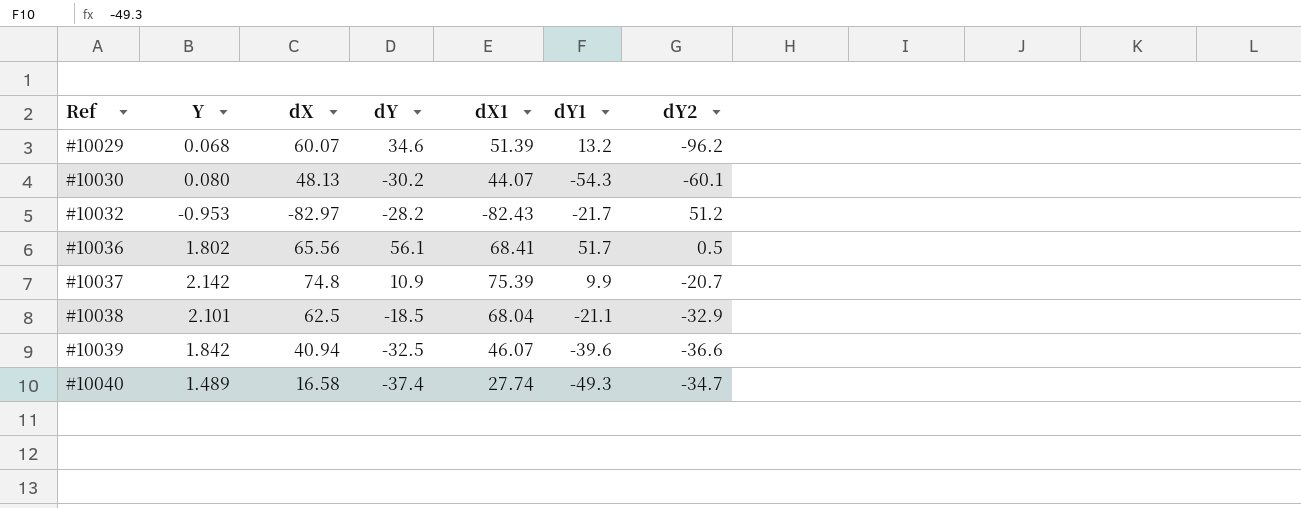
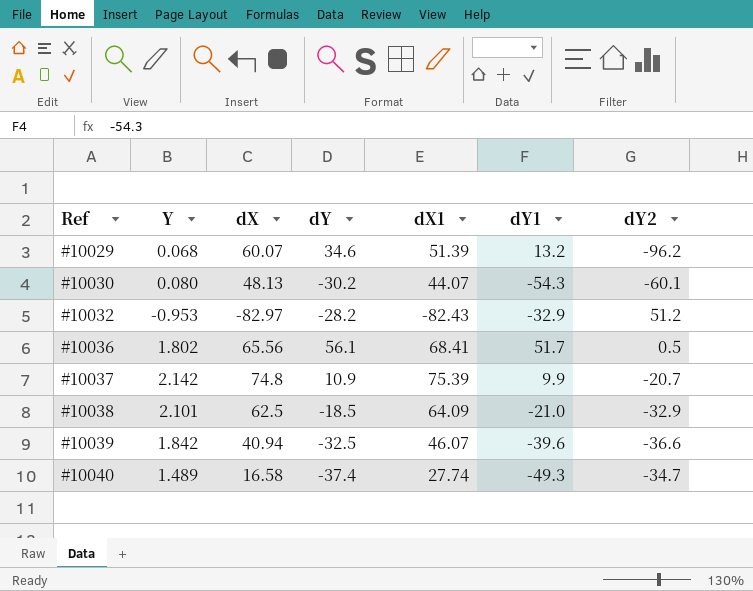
#10032 | dY1: -21.7 -> -32.9
#10038 | dX1: 68.04 -> 64.09
#10038 | dY1: -21.1 -> -21.0

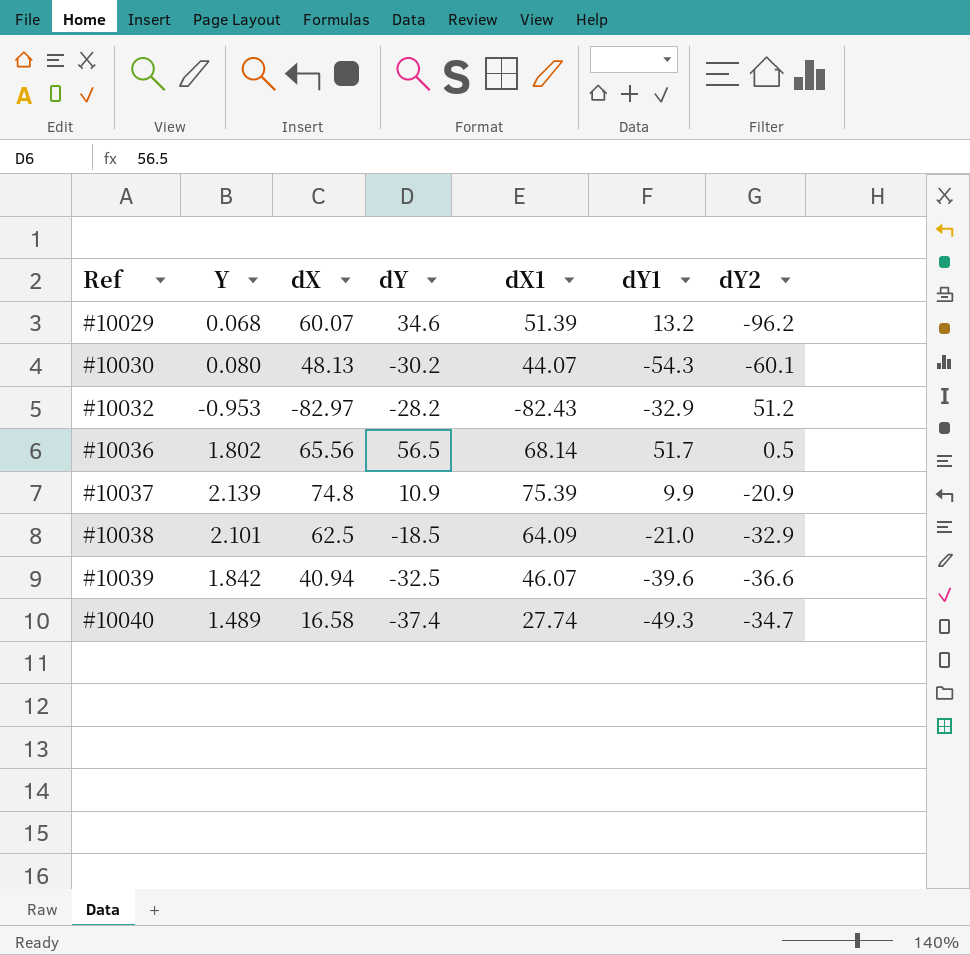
#10036 | dY: 56.1 -> 56.5
#10036 | dX1: 68.41 -> 68.14
#10037 | Y: 2.142 -> 2.139
#10037 | dY2: -20.7 -> -20.9

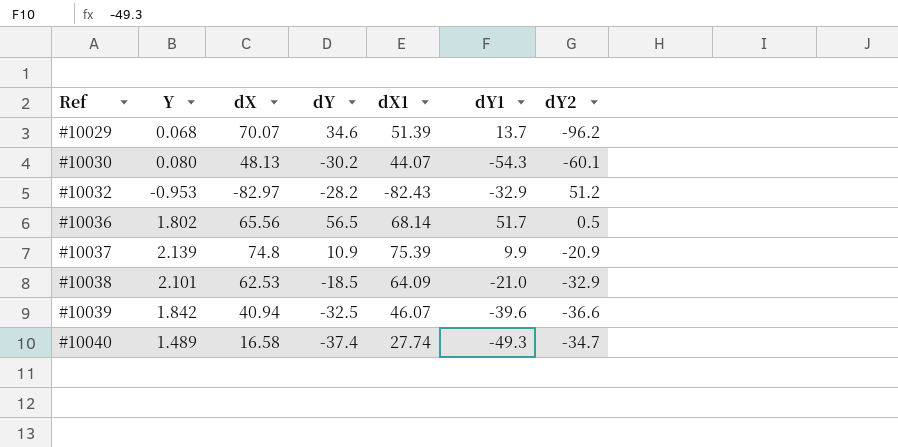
#10029 | dX: 60.07 -> 70.07
#10029 | dY1: 13.2 -> 13.7
#10038 | dX: 62.5 -> 62.53

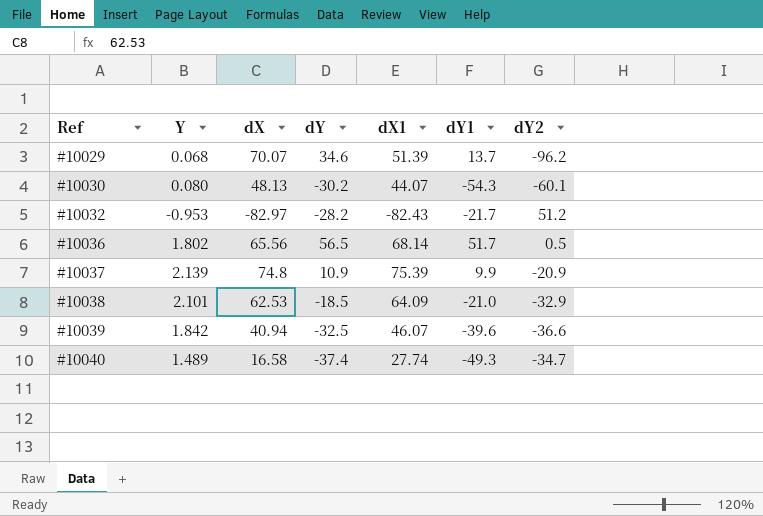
#10032 | dY1: -32.9 -> -21.7

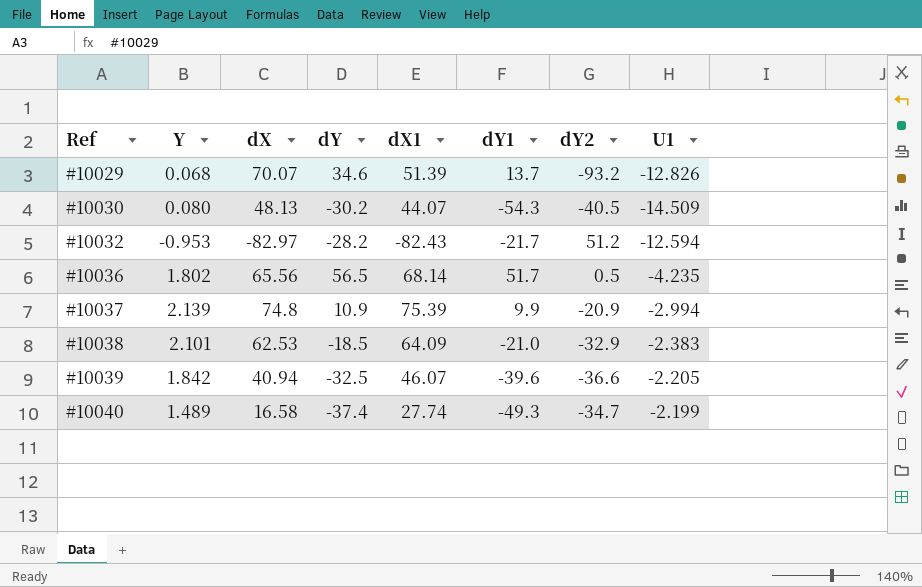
column U1 | position: none -> 8
#10029 | dY2: -96.2 -> -93.2
#10030 | dY2: -60.1 -> -40.5

